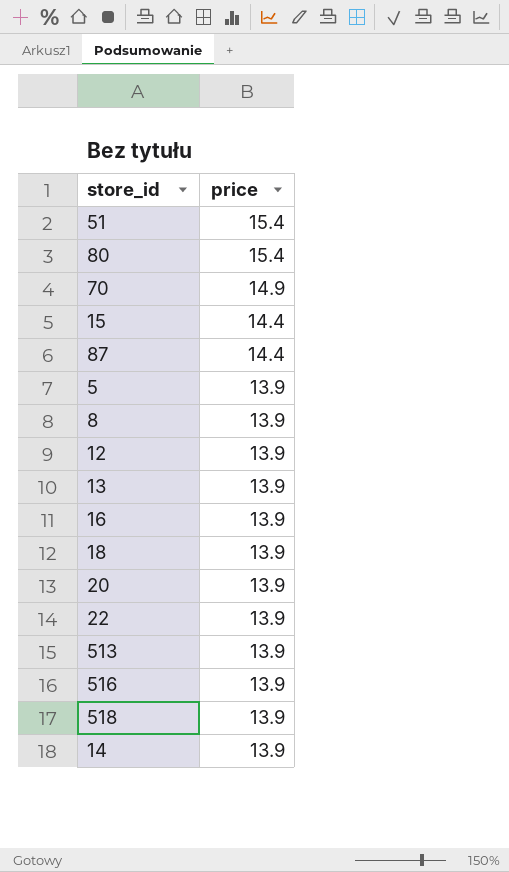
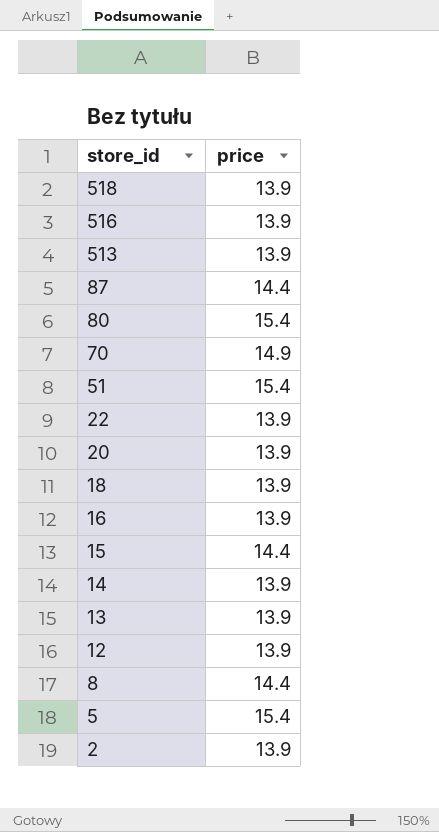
row order: price descending -> store_id descending
8 | price: 13.9 -> 14.4
5 | price: 13.9 -> 15.4
row 2: none -> 13.9

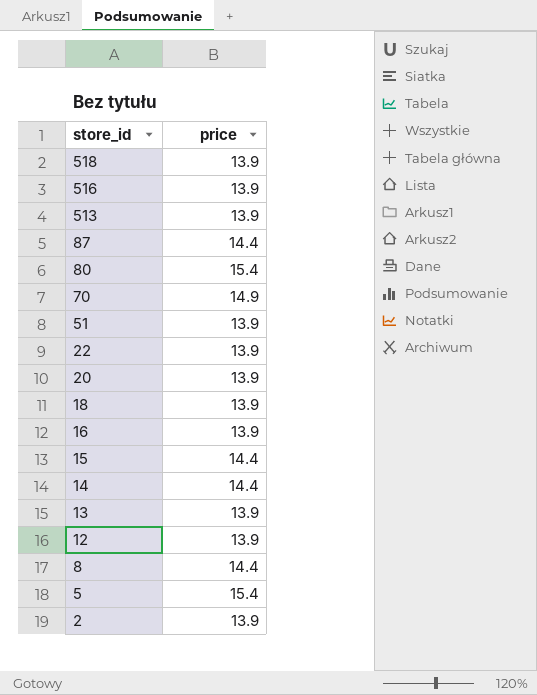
51 | price: 15.4 -> 13.9
14 | price: 13.9 -> 14.4

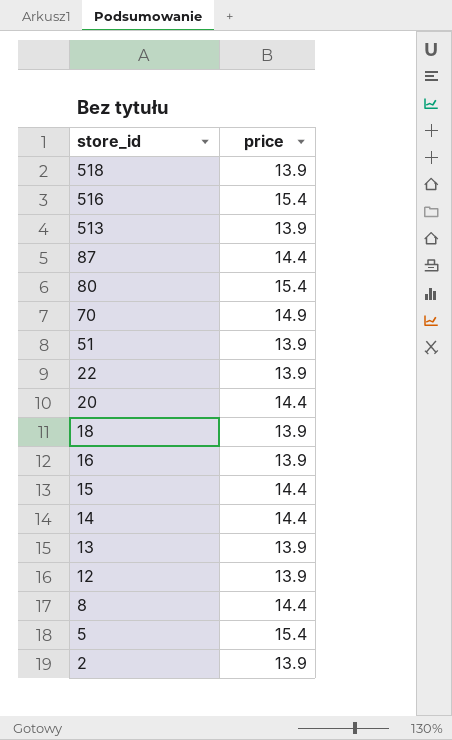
516 | price: 13.9 -> 15.4
20 | price: 13.9 -> 14.4

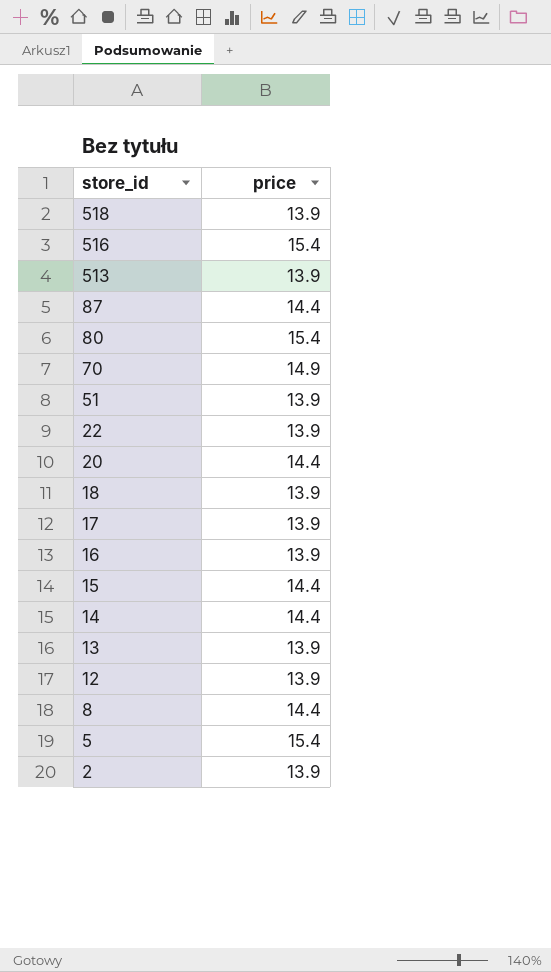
row 17: none -> 13.9

